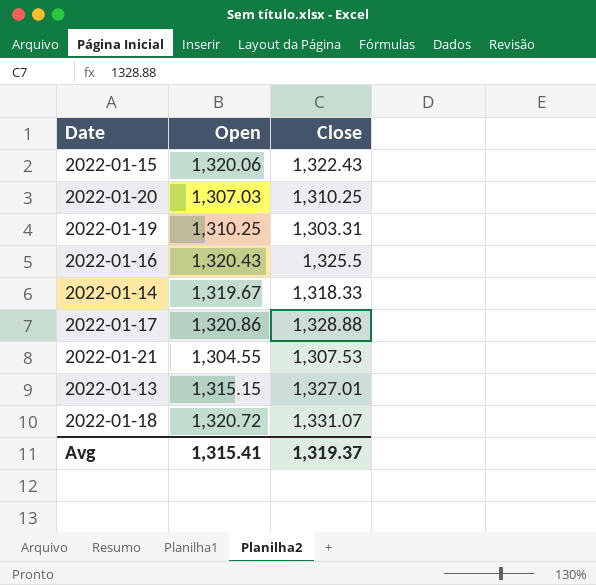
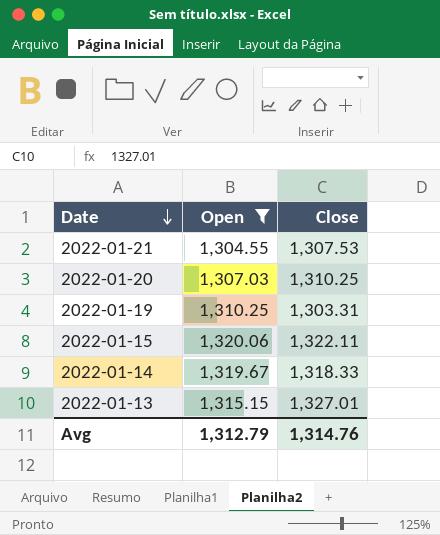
filter: none -> Open <= 1,320.06
row order: none -> Date descending
2022-01-15 | Close: 1,322.43 -> 1,322.11
Avg | Open: 1,315.41 -> 1,312.79
Avg | Close: 1,319.37 -> 1,314.76

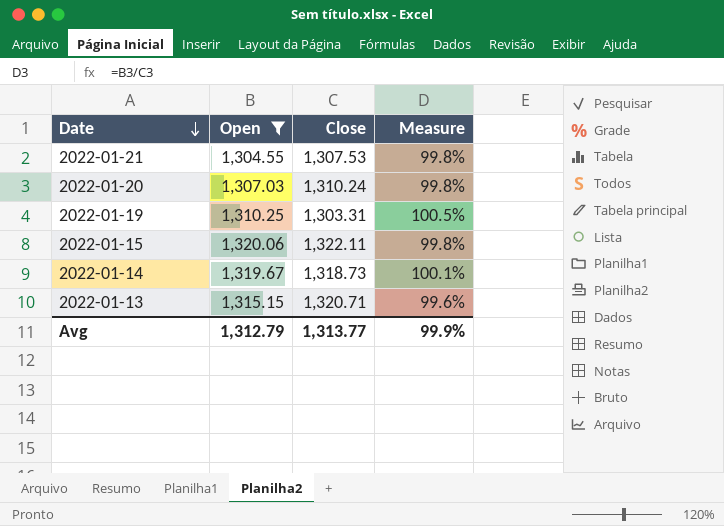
column Measure | formula: none -> [Open] / [Close]
2022-01-20 | Close: 1,310.25 -> 1,310.24
2022-01-14 | Close: 1,318.33 -> 1,318.73
2022-01-13 | Close: 1,327.01 -> 1,320.71
Avg | Close: 1,314.76 -> 1,313.77

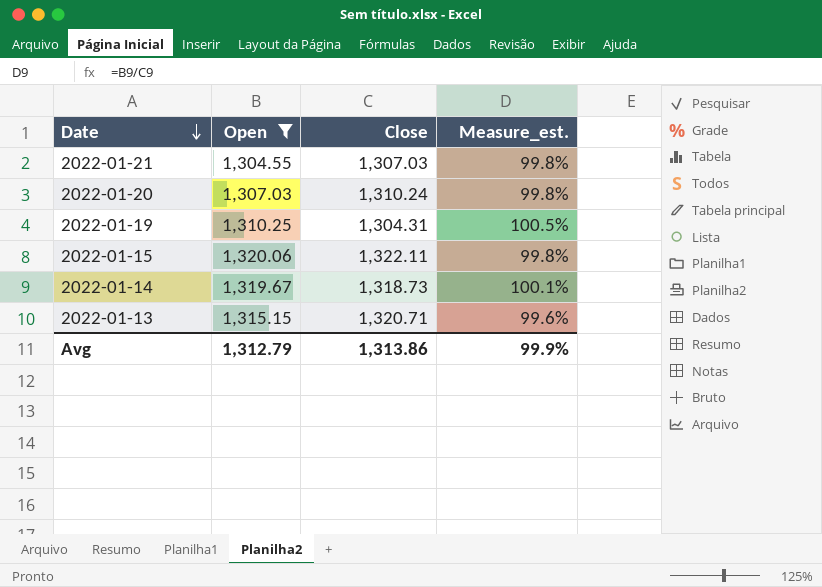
column name: Measure -> Measure_est.
2022-01-21 | Close: 1,307.53 -> 1,307.03
2022-01-19 | Close: 1,303.31 -> 1,304.31
Avg | Close: 1,313.77 -> 1,313.86

